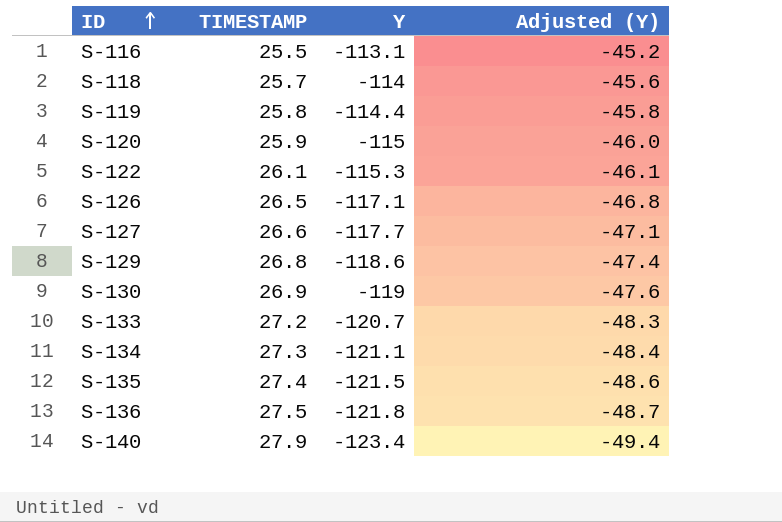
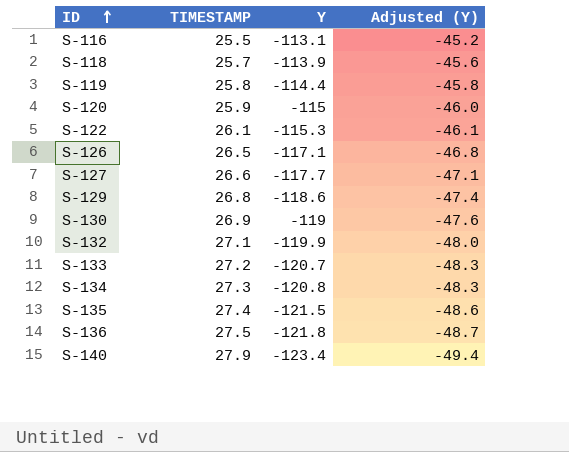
S-118 | Y: -114 -> -113.9
row S-132: none -> 27.1 | -119.9 | -48.0
S-134 | Y: -121.1 -> -120.8
S-134 | Adjusted (Y): -48.4 -> -48.3

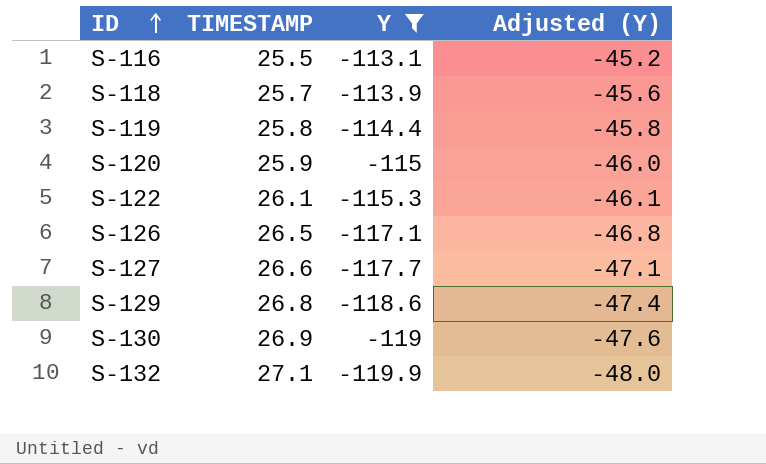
filter: none -> Y >= -119.9

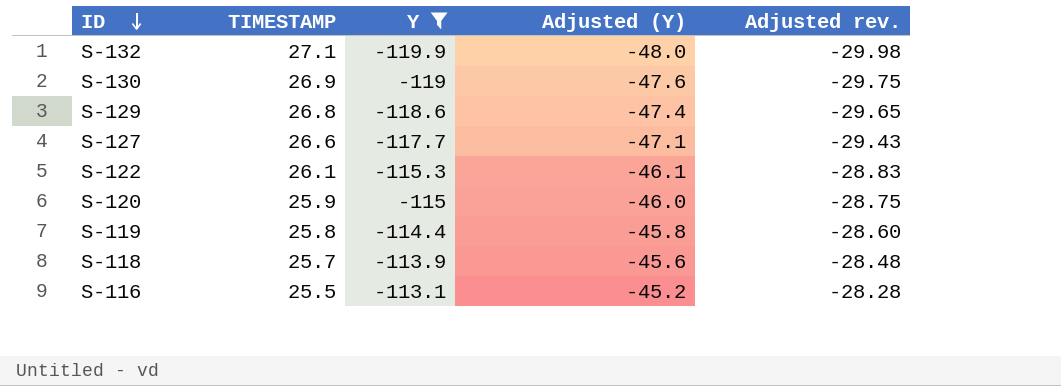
row order: ID ascending -> ID descending
column Adjusted rev. | formula: none -> [Y] * 0.25
row S-126: 26.5 | -117.1 | -46.8 -> none

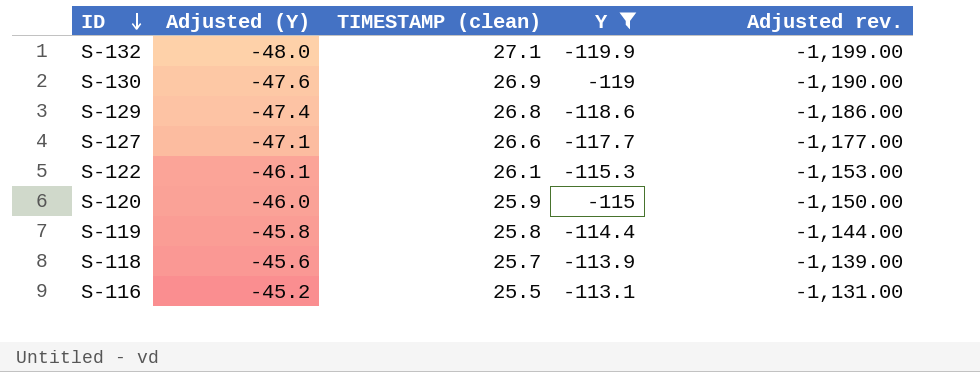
column Adjusted (Y) | position: 4 -> 2
column name: TIMESTAMP -> TIMESTAMP (clean)
column Adjusted rev. | formula: [Y] * 0.25 -> [Y] * 10

